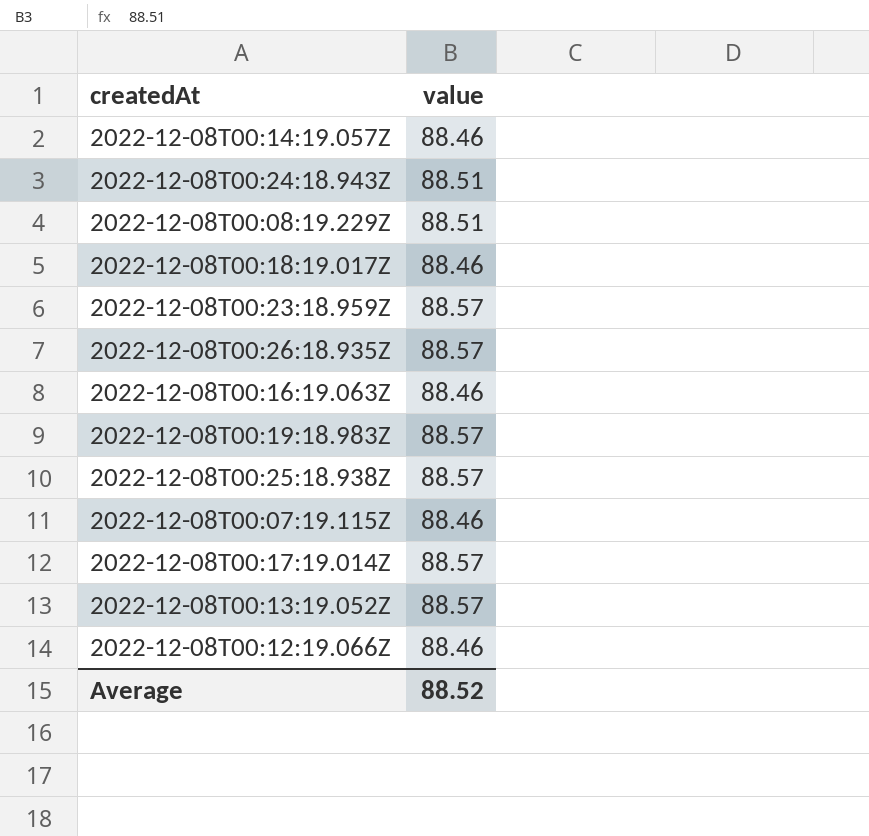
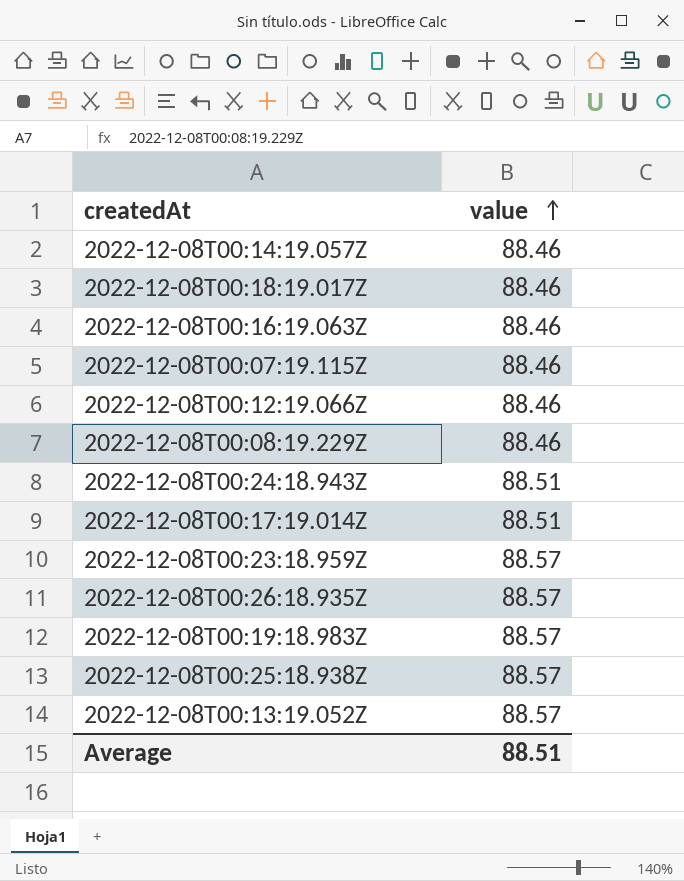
row order: none -> value ascending
2022-12-08T00:08:19.229Z | value: 88.51 -> 88.46
2022-12-08T00:17:19.014Z | value: 88.57 -> 88.51
Average | value: 88.52 -> 88.51

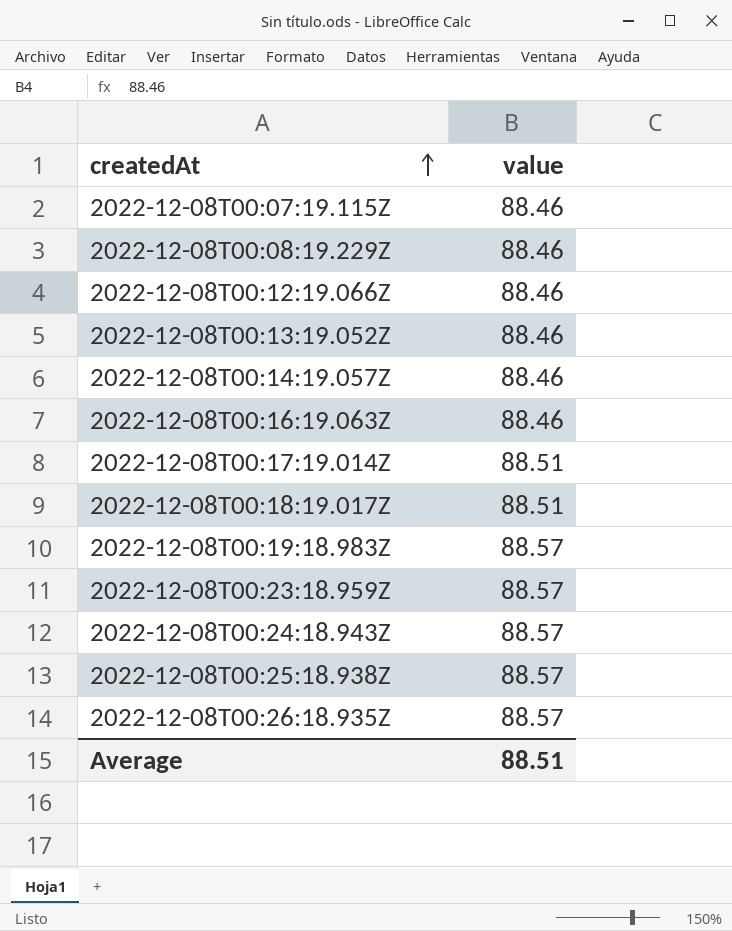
row order: value ascending -> createdAt ascending
2022-12-08T00:13:19.052Z | value: 88.57 -> 88.46
2022-12-08T00:18:19.017Z | value: 88.46 -> 88.51
2022-12-08T00:24:18.943Z | value: 88.51 -> 88.57

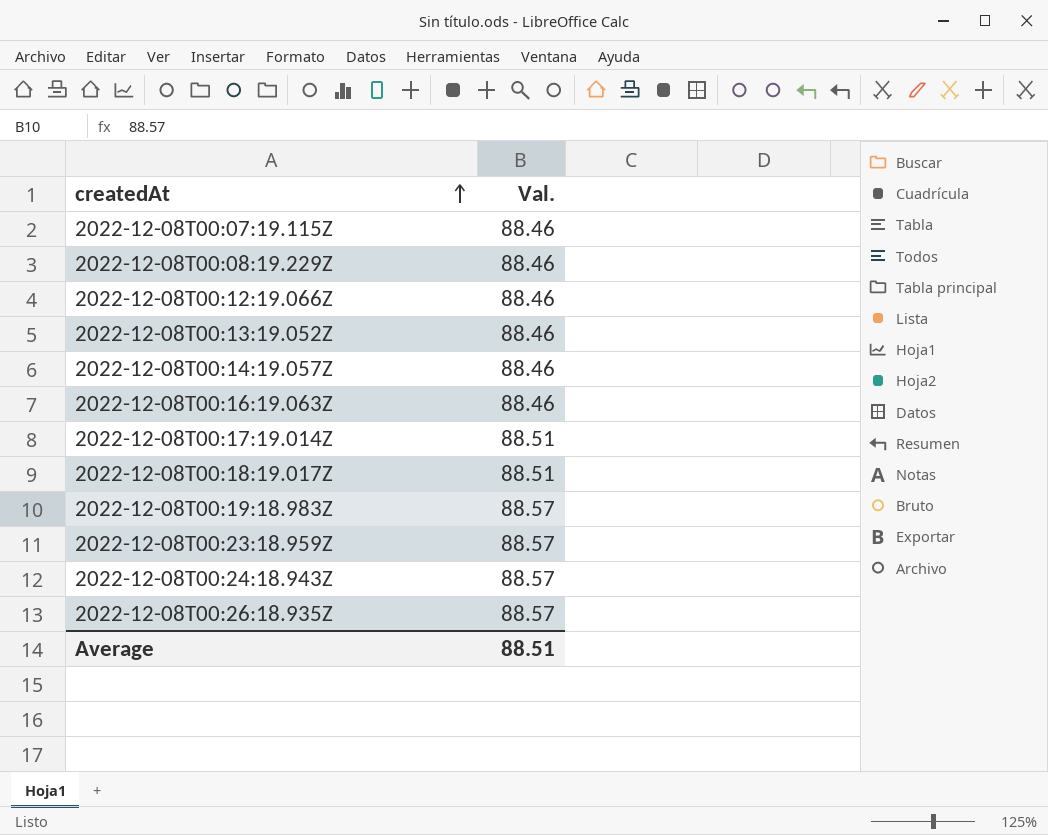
column name: value -> Val.
row 2022-12-08T00:25:18.938Z: 88.57 -> none

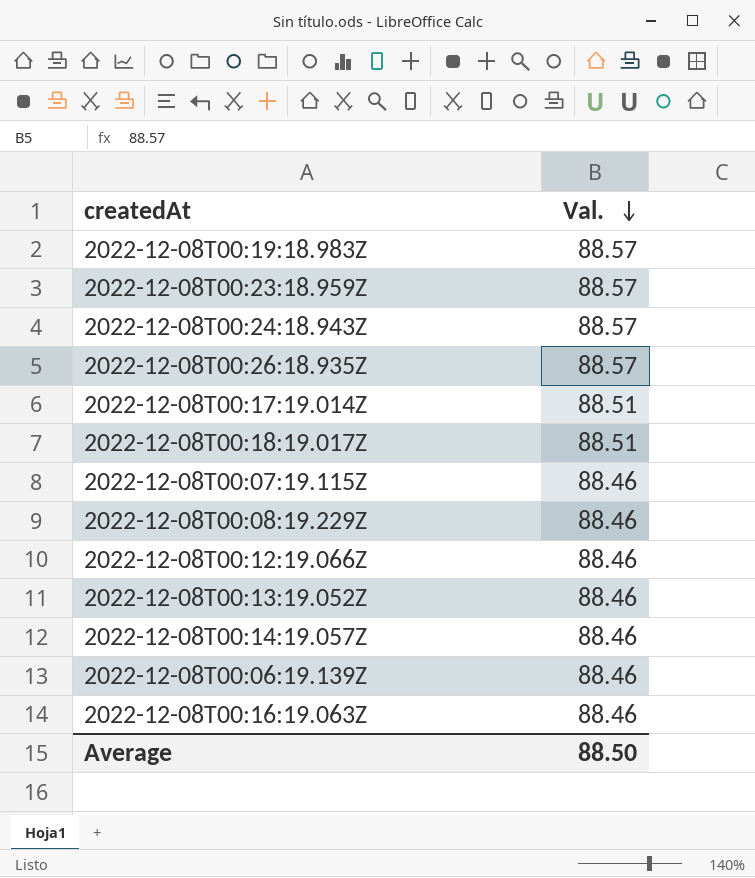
row order: createdAt ascending -> Val. descending
row 2022-12-08T00:06:19.139Z: none -> 88.46
Average | Val.: 88.51 -> 88.50

